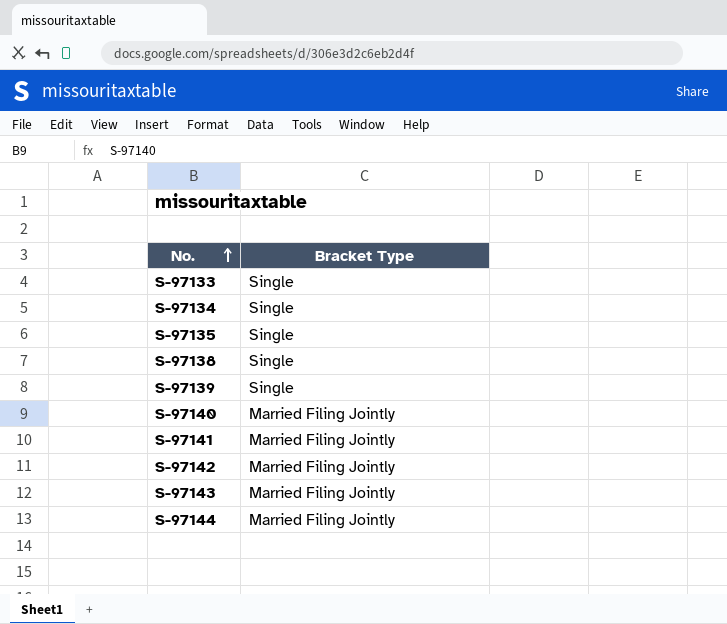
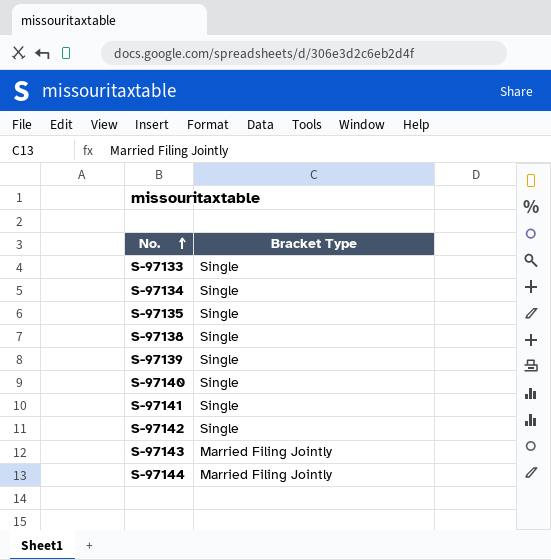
S-97140 | Bracket Type: Married Filing Jointly -> Single
S-97141 | Bracket Type: Married Filing Jointly -> Single
S-97142 | Bracket Type: Married Filing Jointly -> Single

